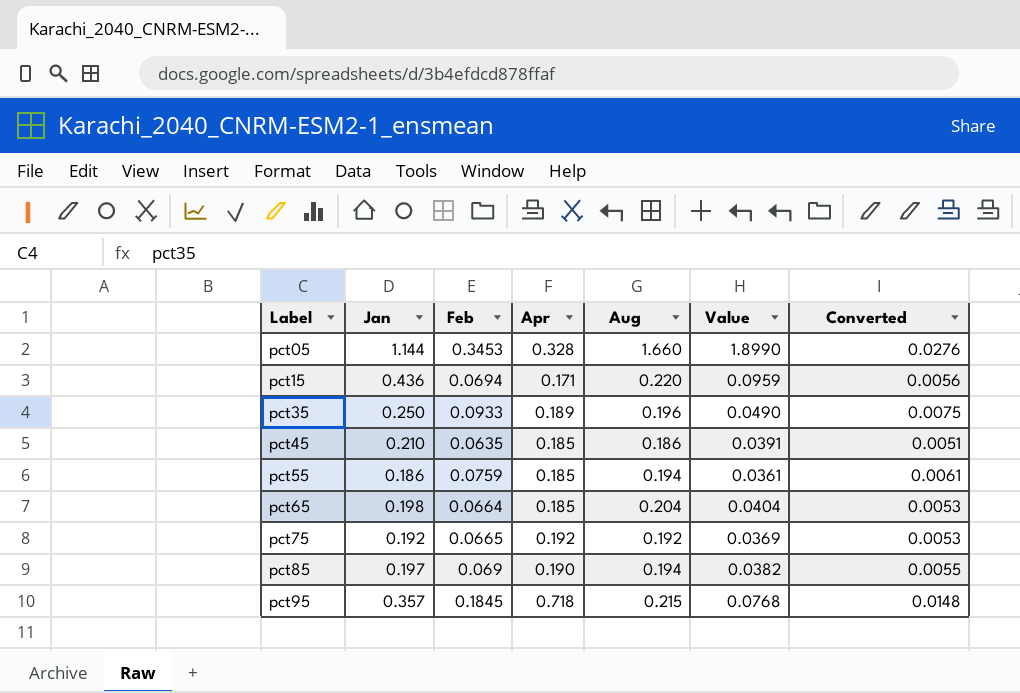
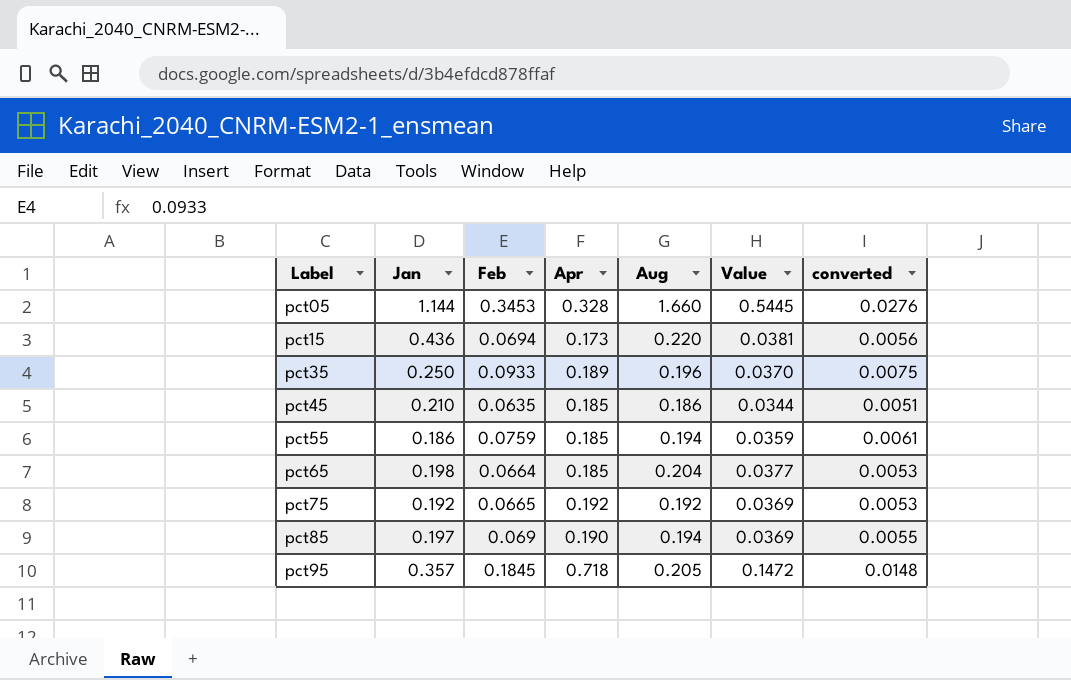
column Value | formula: [Jan] * [Aug] -> [Apr] * [Aug]
column name: Converted -> converted
pct15 | Apr: 0.171 -> 0.173
pct95 | Aug: 0.215 -> 0.205

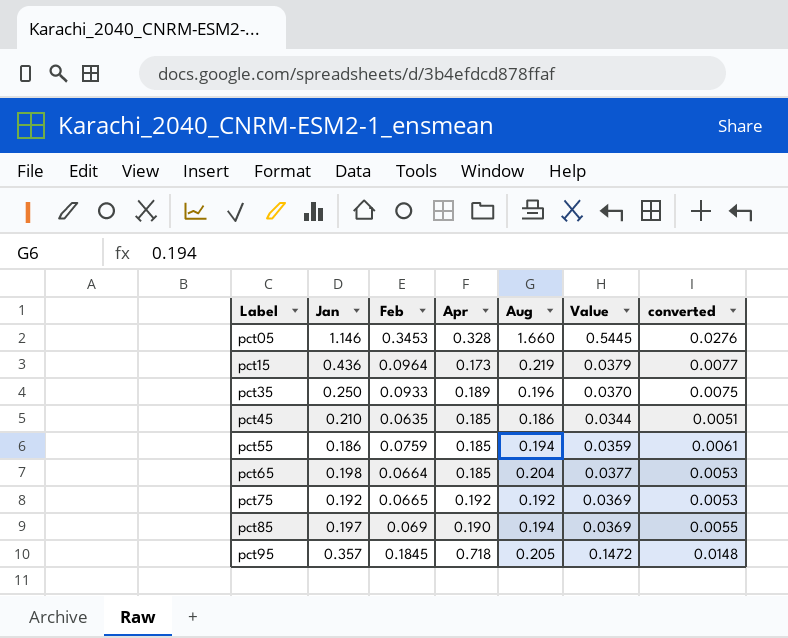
pct05 | Jan: 1.144 -> 1.146
pct15 | Feb: 0.0694 -> 0.0964
pct15 | Aug: 0.220 -> 0.219
pct15 | Value: 0.0381 -> 0.0379
pct15 | converted: 0.0056 -> 0.0077

